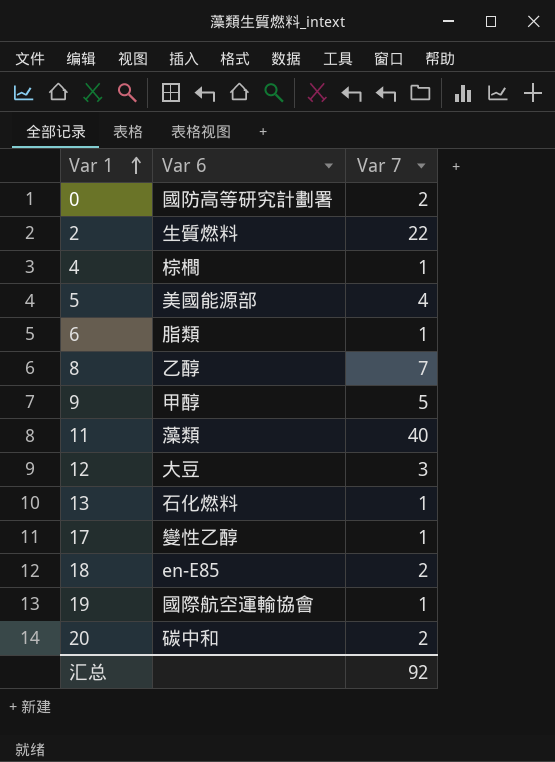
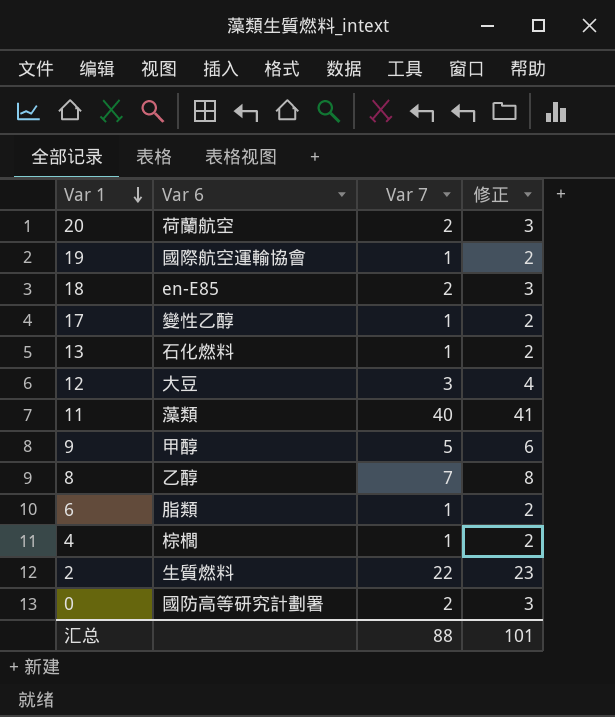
row order: Var 1 ascending -> Var 1 descending
column 修正 | formula: none -> [Var 7] + 1
row 5: 美國能源部 | 4 -> none
20 | Var 6: 碳中和 -> 荷蘭航空
汇总 | Var 7: 92 -> 88

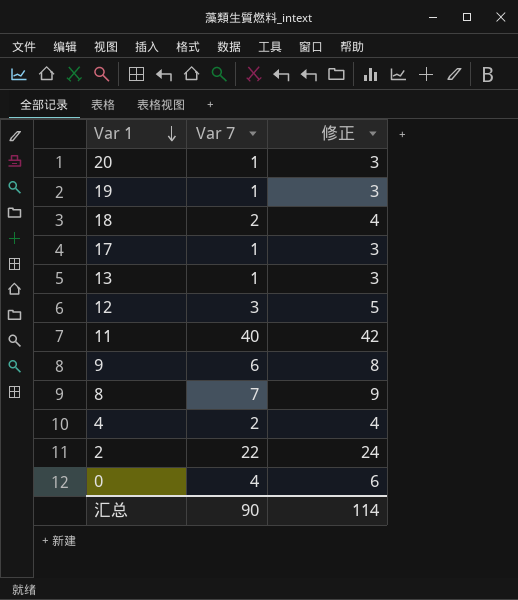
column Var 6 | position: 2 -> none
column 修正 | formula: [Var 7] + 1 -> [Var 7] + 2
row 6: 脂類 | 1 | 2 -> none
20 | Var 7: 2 -> 1
9 | Var 7: 5 -> 6
4 | Var 7: 1 -> 2
0 | Var 7: 2 -> 4
汇总 | Var 7: 88 -> 90
汇总 | 修正: 101 -> 114

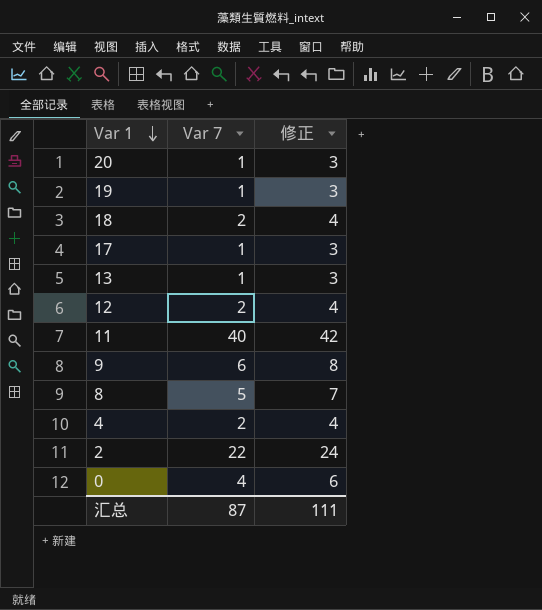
12 | Var 7: 3 -> 2
12 | 修正: 5 -> 4
8 | Var 7: 7 -> 5
8 | 修正: 9 -> 7
汇总 | Var 7: 90 -> 87
汇总 | 修正: 114 -> 111

